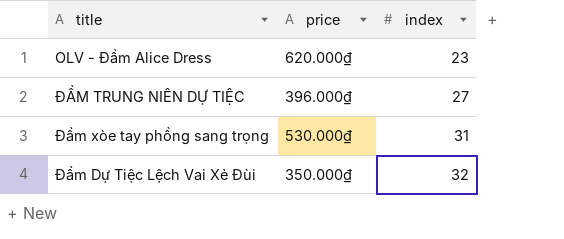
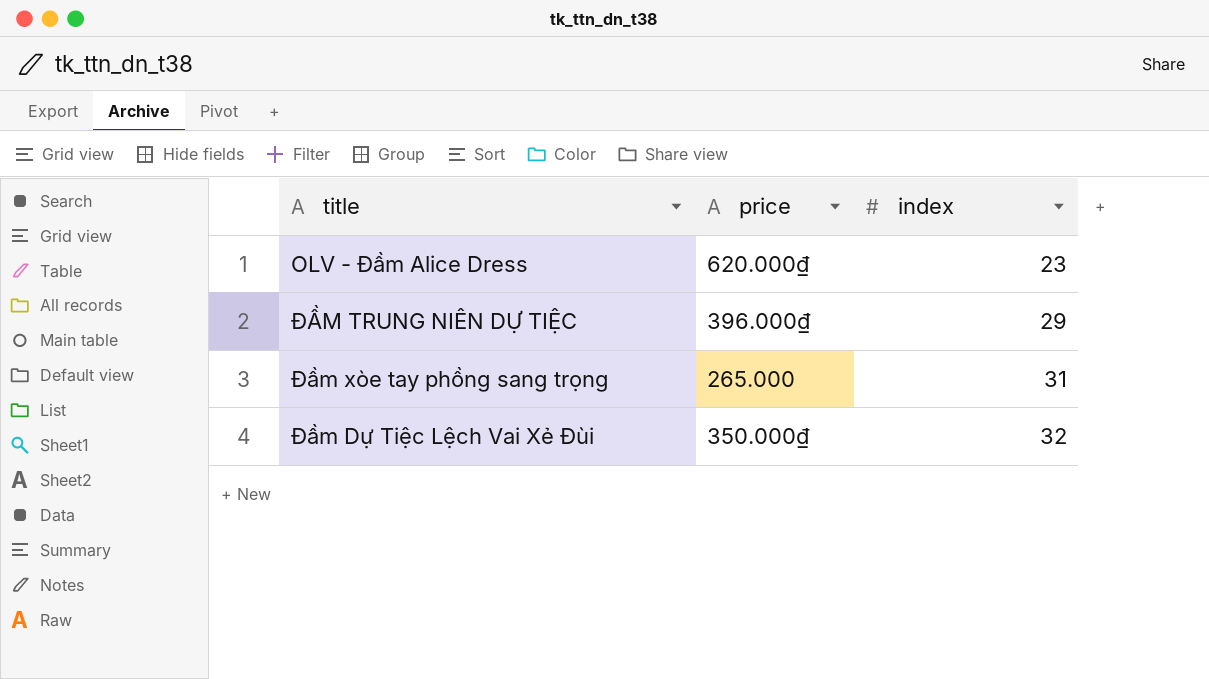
ĐẦM TRUNG NIÊN DỰ TIỆC | index: 27 -> 29
Đầm xòe tay phồng sang trọng | price: 530.000₫ -> 265.000

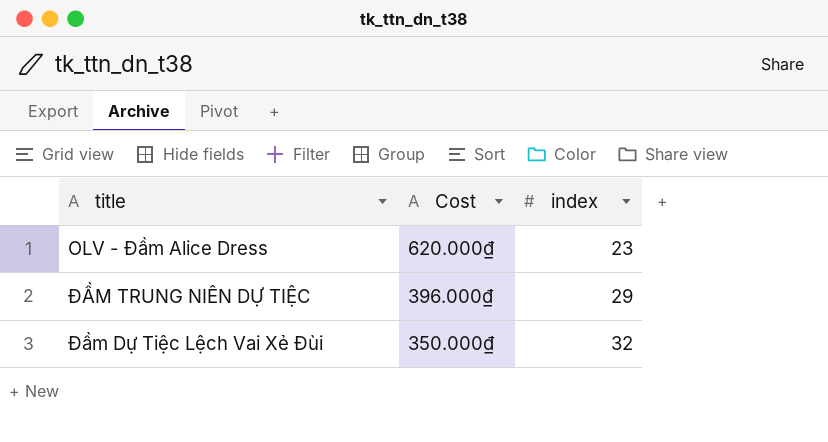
column name: price -> Cost
row Đầm xòe tay phồng sang trọng: 265.000 | 31 -> none

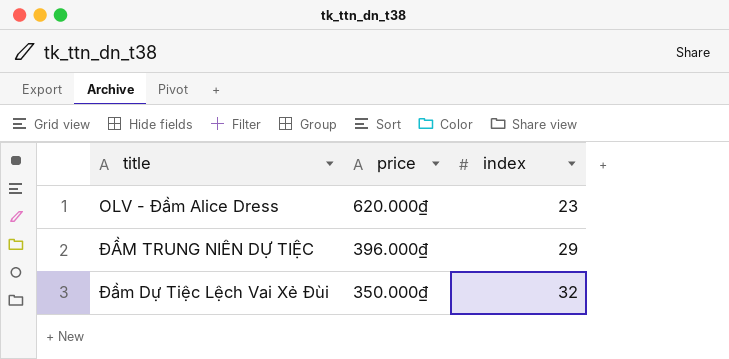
column name: Cost -> price

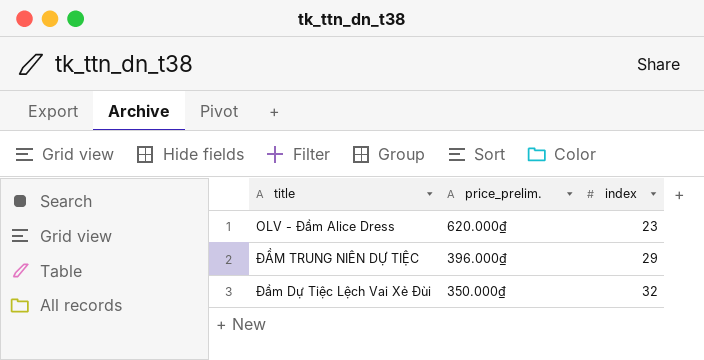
column name: price -> price_prelim.

